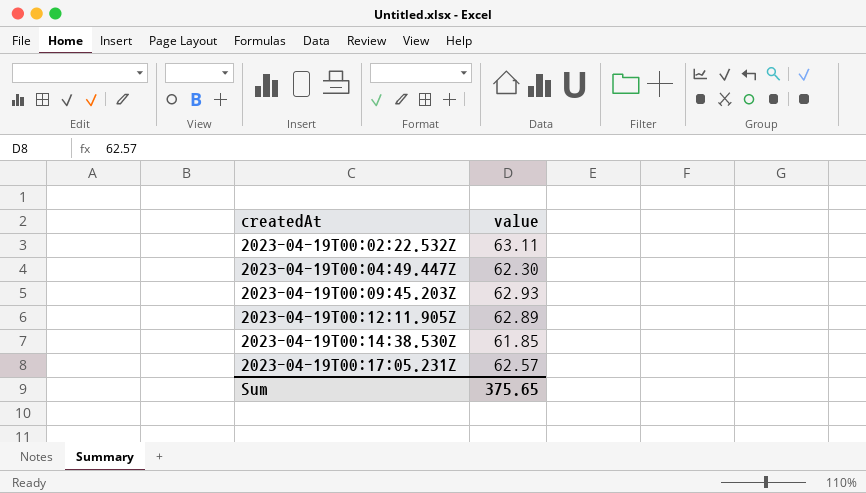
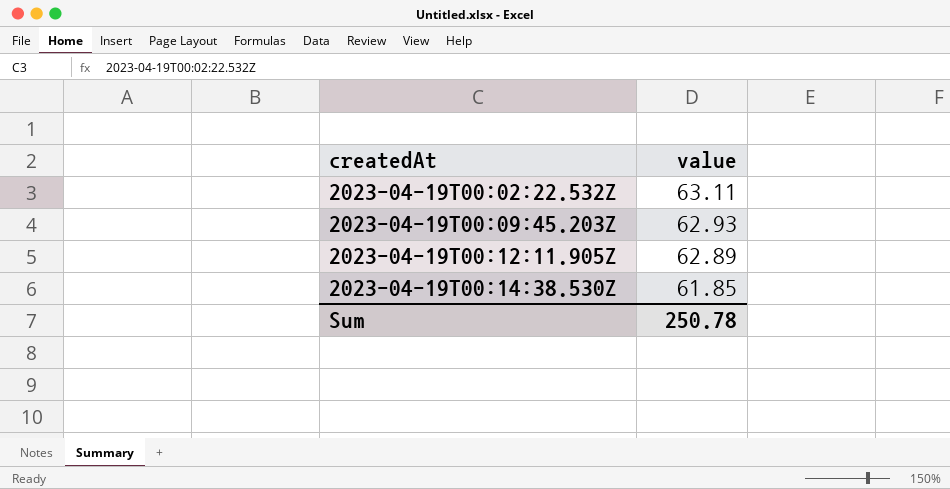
row 2023-04-19T00:04:49.447Z: 62.30 -> none
row 2023-04-19T00:17:05.231Z: 62.57 -> none
Sum | value: 375.65 -> 250.78

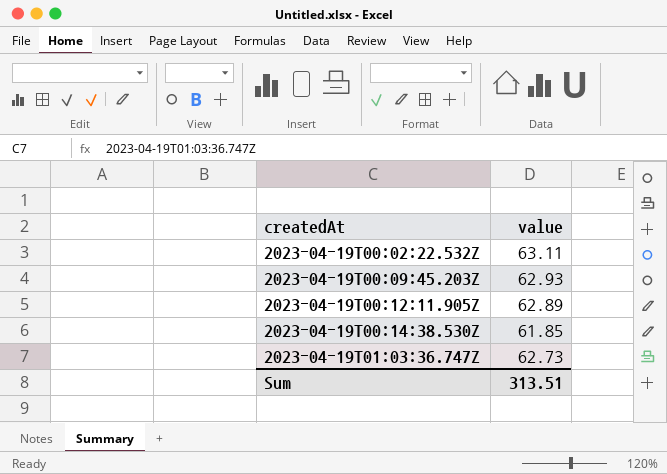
row 2023-04-19T01:03:36.747Z: none -> 62.73
Sum | value: 250.78 -> 313.51

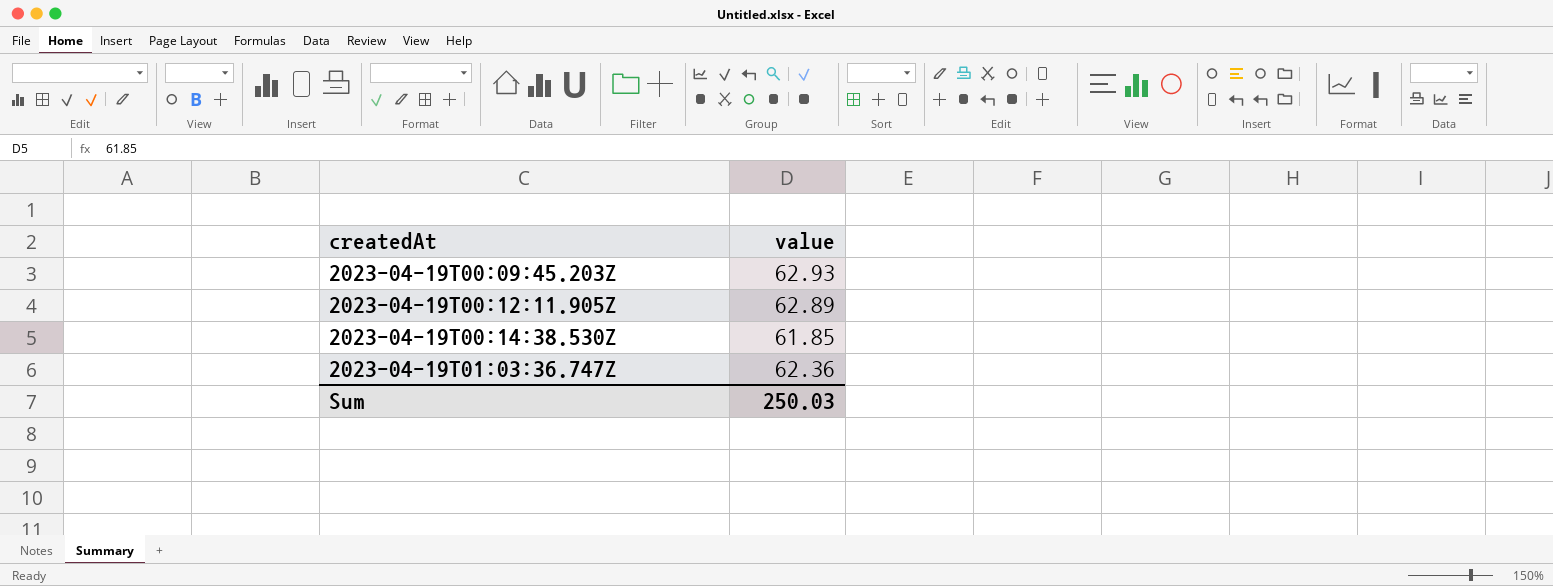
row 2023-04-19T00:02:22.532Z: 63.11 -> none
2023-04-19T01:03:36.747Z | value: 62.73 -> 62.36
Sum | value: 313.51 -> 250.03

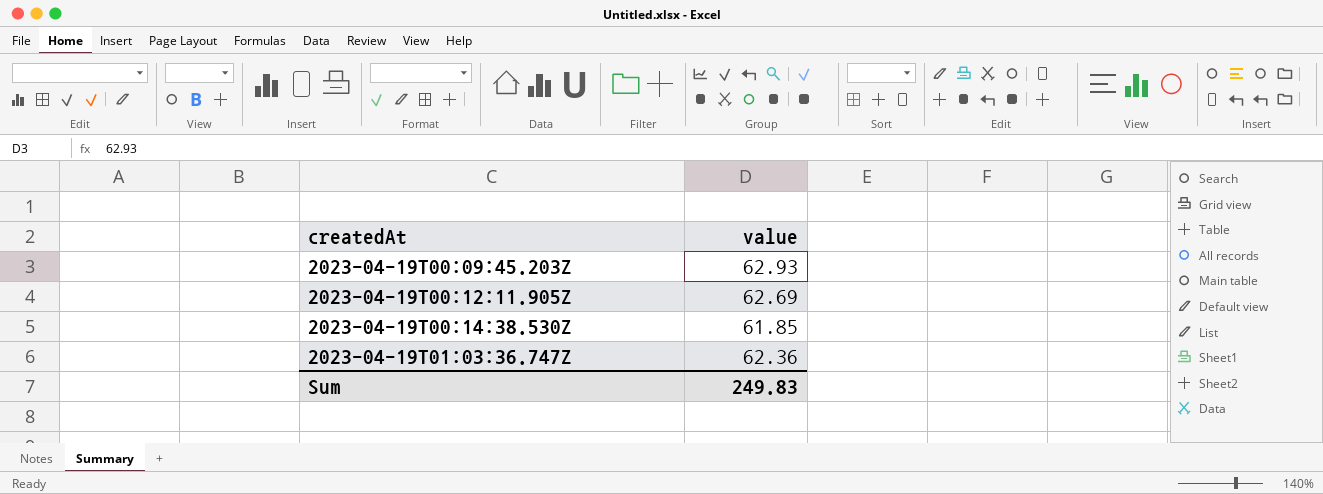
2023-04-19T00:12:11.905Z | value: 62.89 -> 62.69
Sum | value: 250.03 -> 249.83

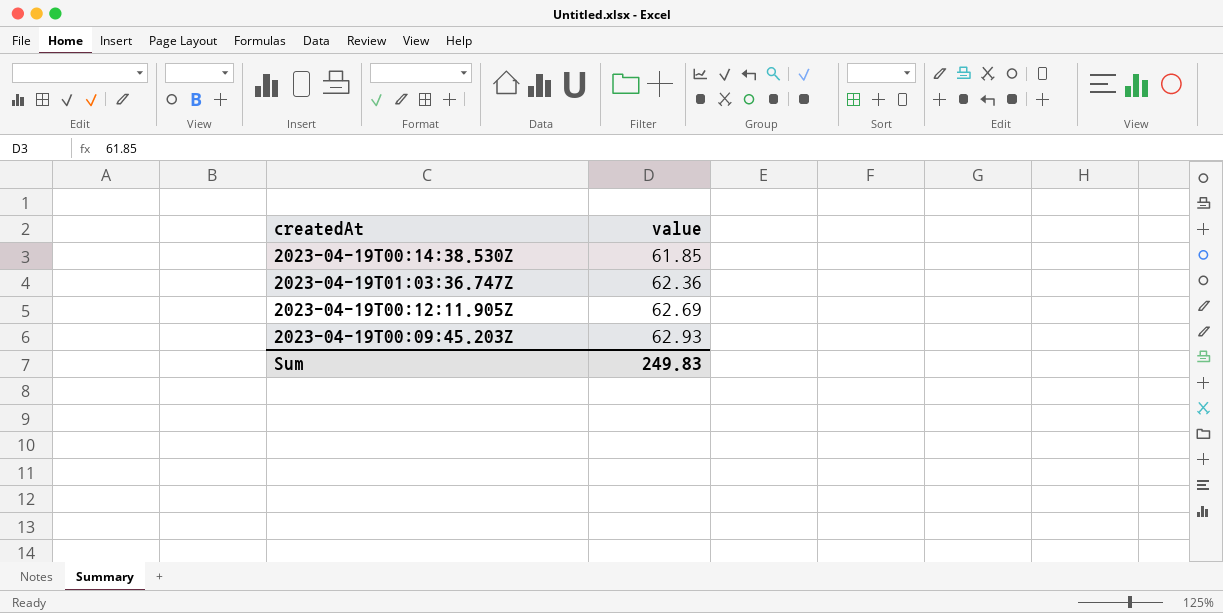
row order: createdAt ascending -> value ascending

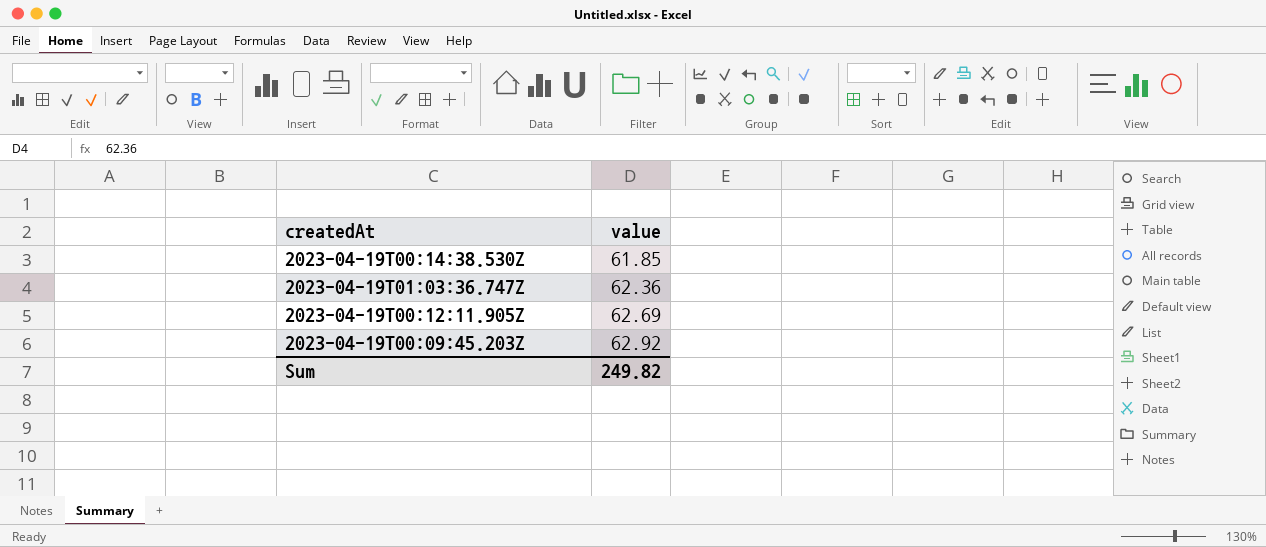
2023-04-19T00:09:45.203Z | value: 62.93 -> 62.92
Sum | value: 249.83 -> 249.82

